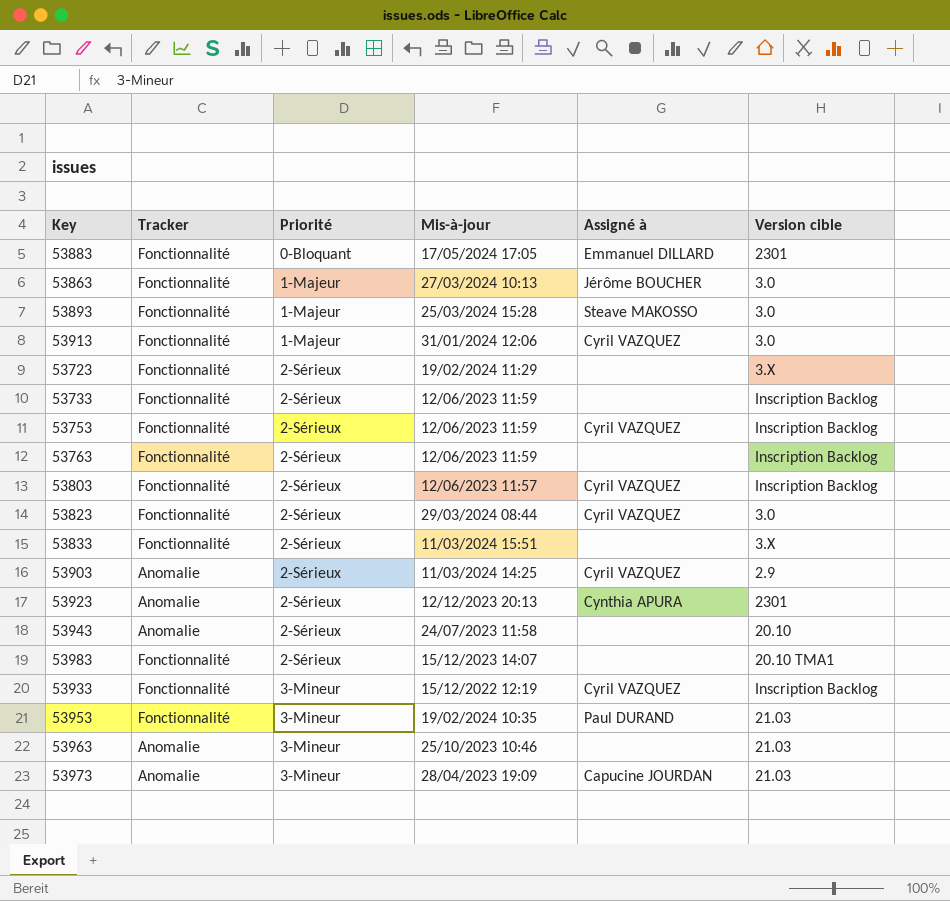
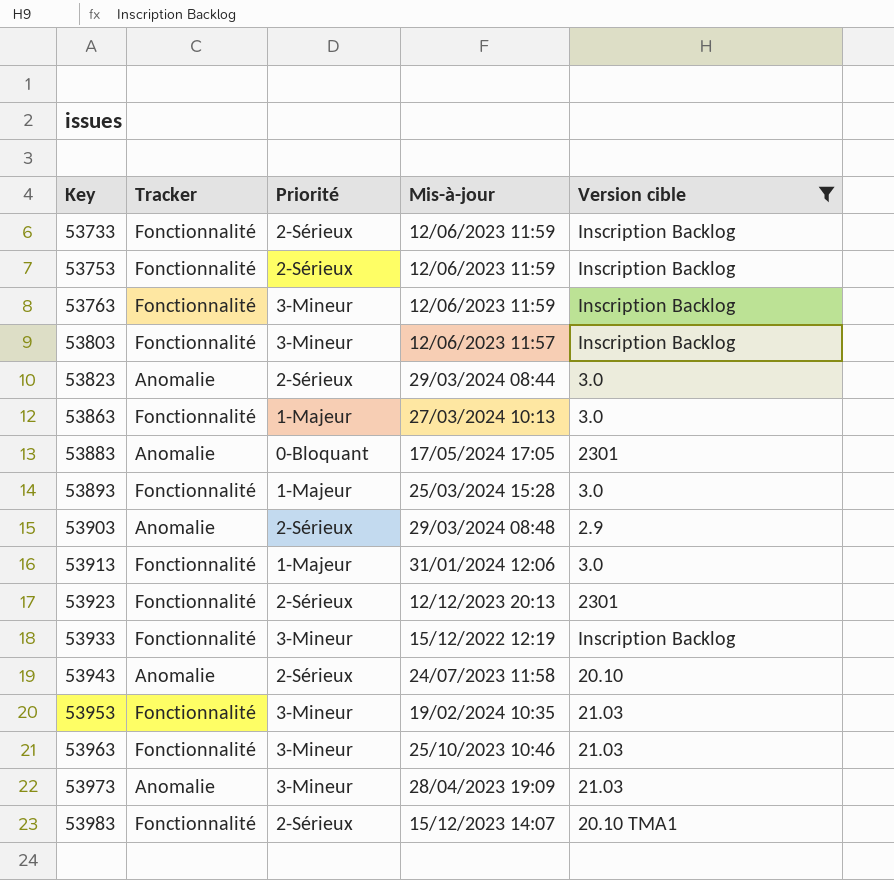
filter: none -> Version cible != 3.X
row order: Priorité ascending -> Key ascending
column Assigné à | position: 5 -> none
53763 | Priorité: 2-Sérieux -> 3-Mineur
53803 | Priorité: 2-Sérieux -> 3-Mineur
53823 | Tracker: Fonctionnalité -> Anomalie
53883 | Tracker: Fonctionnalité -> Anomalie
53903 | Mis-à-jour: 11/03/2024 14:25 -> 29/03/2024 08:48
53923 | Tracker: Anomalie -> Fonctionnalité
53963 | Tracker: Anomalie -> Fonctionnalité

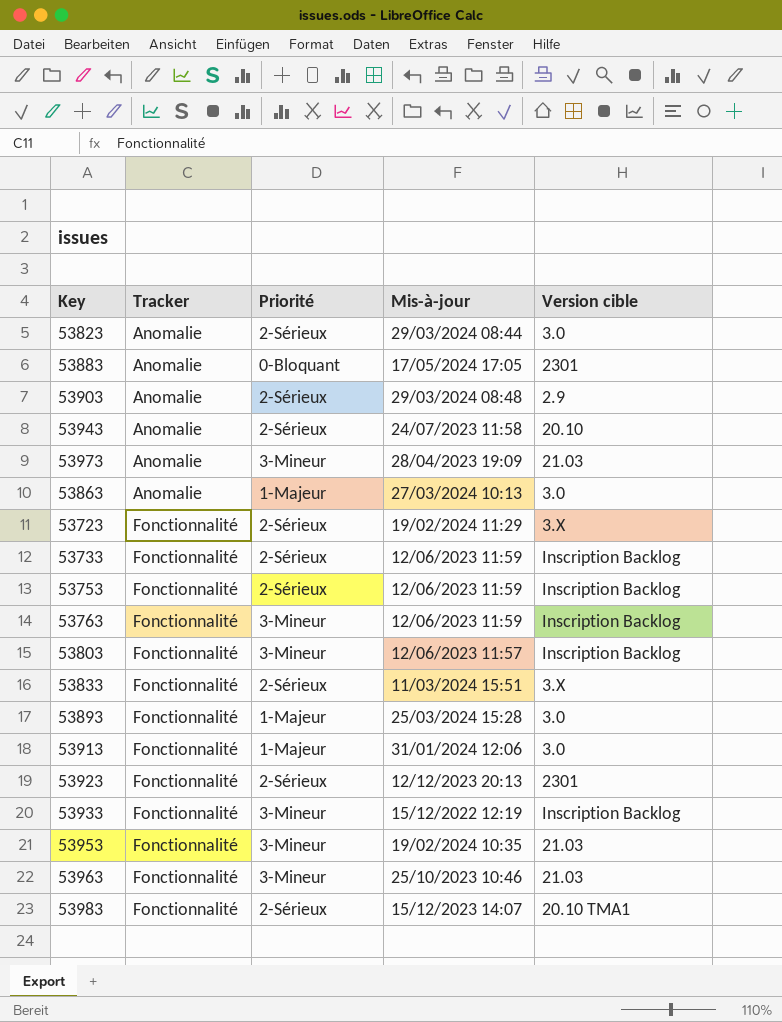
filter: Version cible != 3.X -> none
row order: Key ascending -> Tracker ascending
53863 | Tracker: Fonctionnalité -> Anomalie

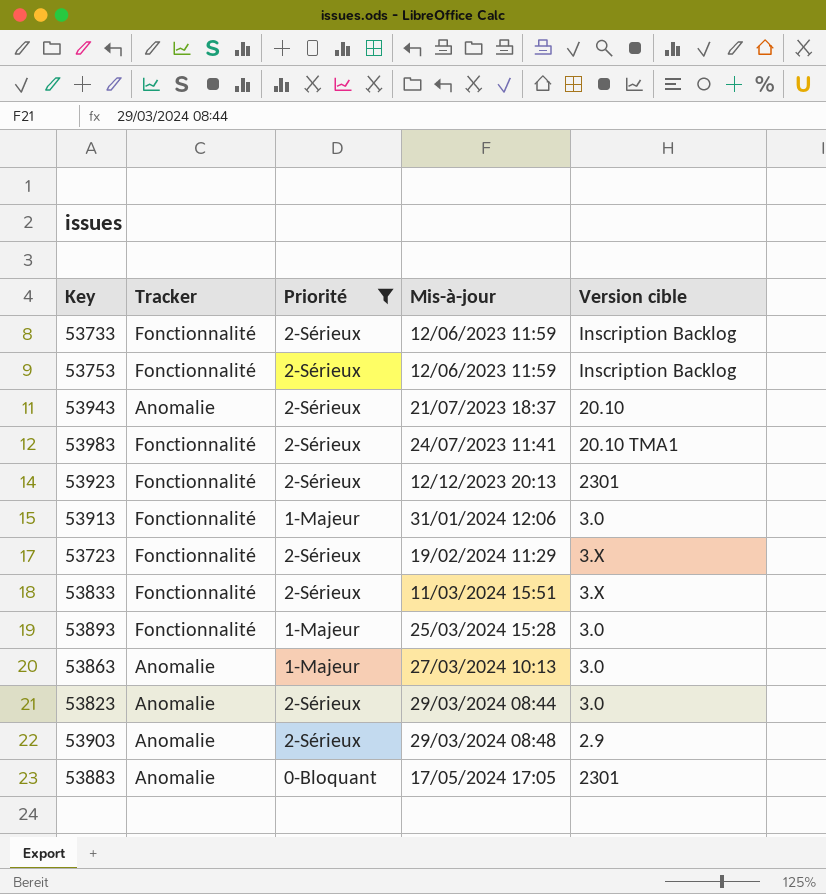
filter: none -> Priorité != 3-Mineur
row order: Tracker ascending -> Mis-à-jour ascending
53943 | Mis-à-jour: 24/07/2023 11:58 -> 21/07/2023 18:37
53983 | Mis-à-jour: 15/12/2023 14:07 -> 24/07/2023 11:41

